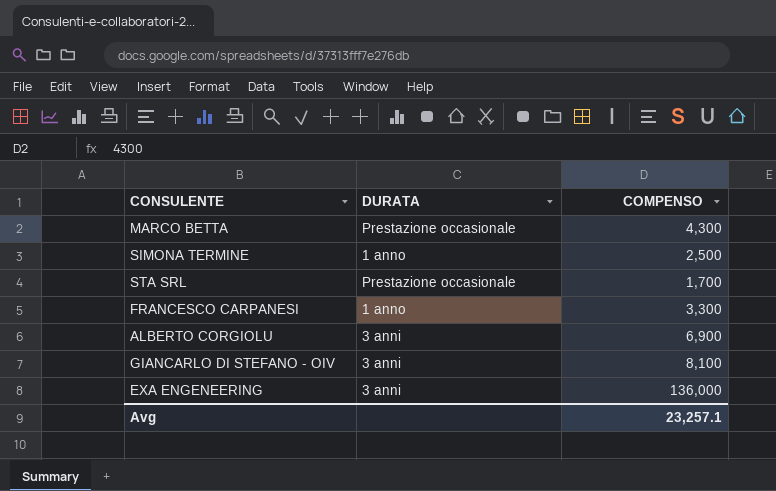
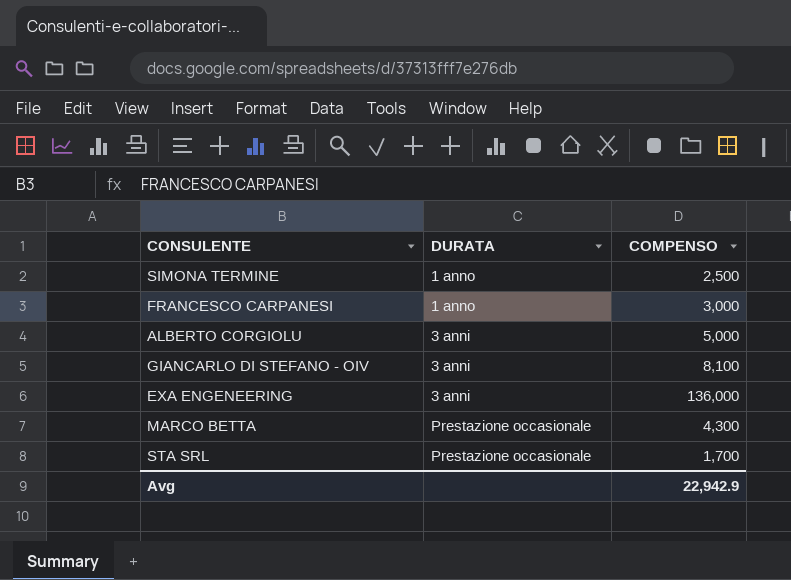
row order: none -> DURATA ascending
FRANCESCO CARPANESI | COMPENSO: 3,300 -> 3,000
ALBERTO CORGIOLU | COMPENSO: 6,900 -> 5,000
Avg | COMPENSO: 23,257.1 -> 22,942.9

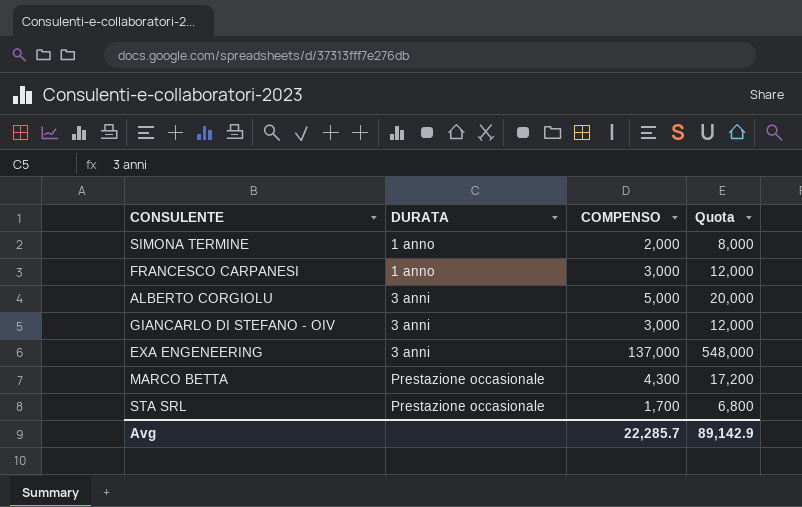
column Quota | formula: none -> [COMPENSO] * 4
SIMONA TERMINE | COMPENSO: 2,500 -> 2,000
GIANCARLO DI STEFANO - OIV | COMPENSO: 8,100 -> 3,000
EXA ENGENEERING | COMPENSO: 136,000 -> 137,000
Avg | COMPENSO: 22,942.9 -> 22,285.7

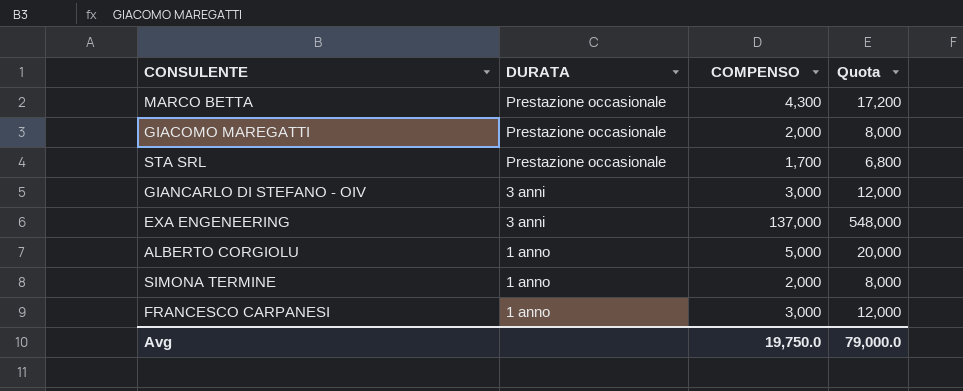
row order: DURATA ascending -> DURATA descending
row GIACOMO MAREGATTI: none -> Prestazione occasionale | 2,000 | 8,000
ALBERTO CORGIOLU | DURATA: 3 anni -> 1 anno
Avg | COMPENSO: 22,285.7 -> 19,750.0
Avg | Quota: 89,142.9 -> 79,000.0

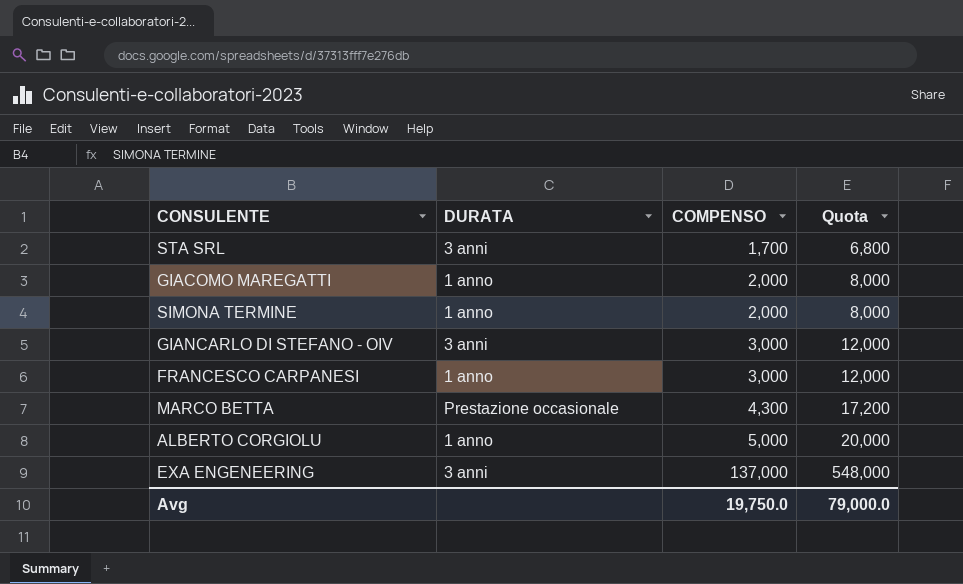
row order: DURATA descending -> COMPENSO ascending
STA SRL | DURATA: Prestazione occasionale -> 3 anni
GIACOMO MAREGATTI | DURATA: Prestazione occasionale -> 1 anno

